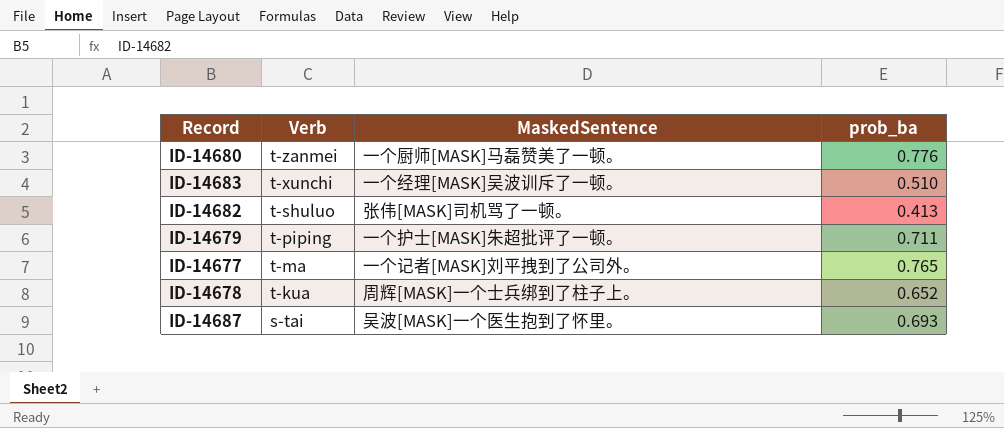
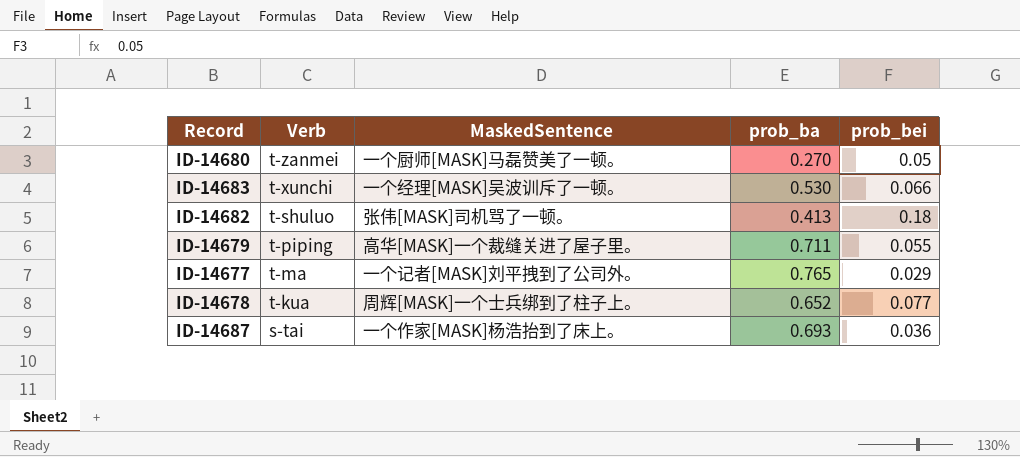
column prob_bei | position: none -> 5
ID-14680 | prob_ba: 0.776 -> 0.270
ID-14683 | prob_ba: 0.510 -> 0.530
ID-14679 | MaskedSentence: 一个护士[MASK]朱超批评了一顿。 -> 高华[MASK]一个裁缝关进了屋子里。
ID-14687 | MaskedSentence: 吴波[MASK]一个医生抱到了怀里。 -> 一个作家[MASK]杨浩抬到了床上。

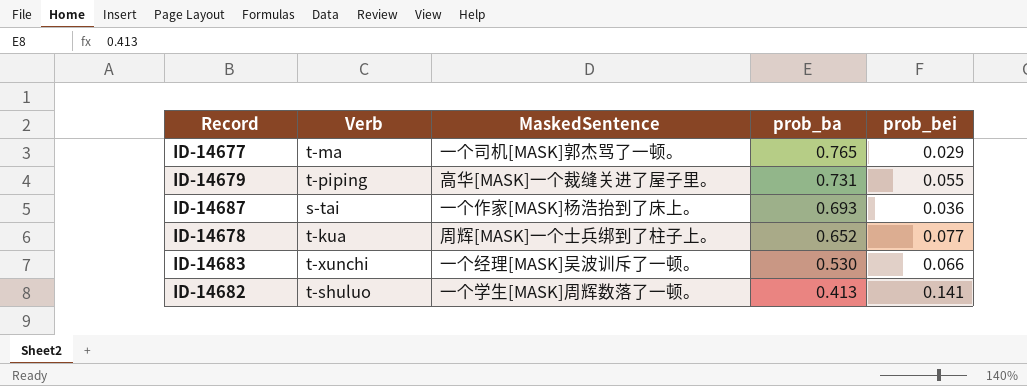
row order: Verb descending -> prob_ba descending
row ID-14680: t-zanmei | 一个厨师[MASK]马磊赞美了一顿。 | 0.270 | 0.05 -> none
ID-14677 | MaskedSentence: 一个记者[MASK]刘平拽到了公司外。 -> 一个司机[MASK]郭杰骂了一顿。
ID-14679 | prob_ba: 0.711 -> 0.731
ID-14682 | MaskedSentence: 张伟[MASK]司机骂了一顿。 -> 一个学生[MASK]周辉数落了一顿。
ID-14682 | prob_bei: 0.18 -> 0.141

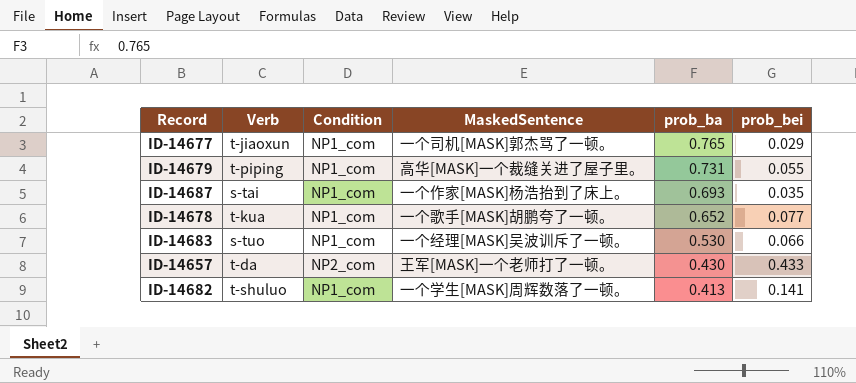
column Condition | position: none -> 3
ID-14677 | Verb: t-ma -> t-jiaoxun
ID-14687 | prob_bei: 0.036 -> 0.035
ID-14678 | MaskedSentence: 周辉[MASK]一个士兵绑到了柱子上。 -> 一个歌手[MASK]胡鹏夸了一顿。
ID-14683 | Verb: t-xunchi -> s-tuo
row ID-14657: none -> t-da | NP2_com | 王军[MASK]一个老师打了一顿。 | 0.430 | 0.433

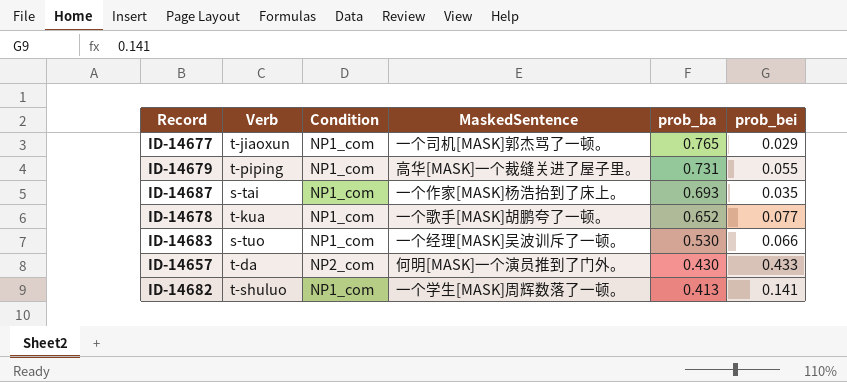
ID-14657 | MaskedSentence: 王军[MASK]一个老师打了一顿。 -> 何明[MASK]一个演员推到了门外。

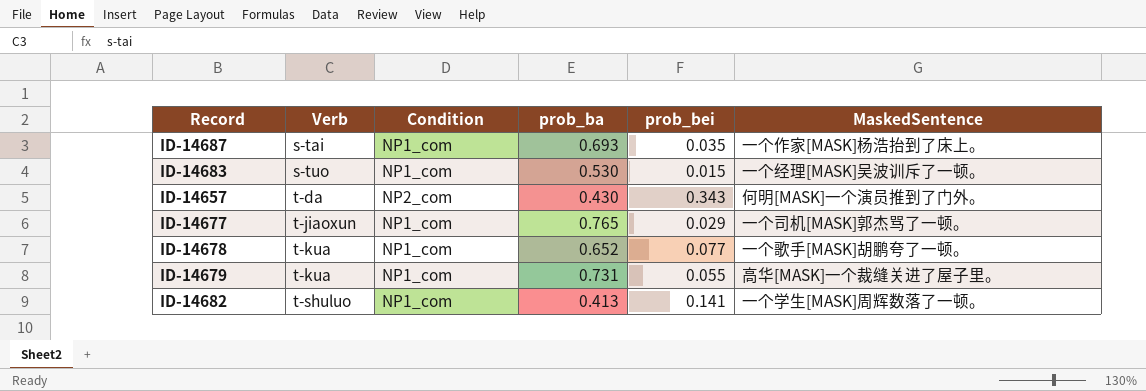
row order: prob_ba descending -> Verb ascending
column MaskedSentence | position: 4 -> 6
ID-14683 | prob_bei: 0.066 -> 0.015
ID-14657 | prob_bei: 0.433 -> 0.343
ID-14679 | Verb: t-piping -> t-kua

